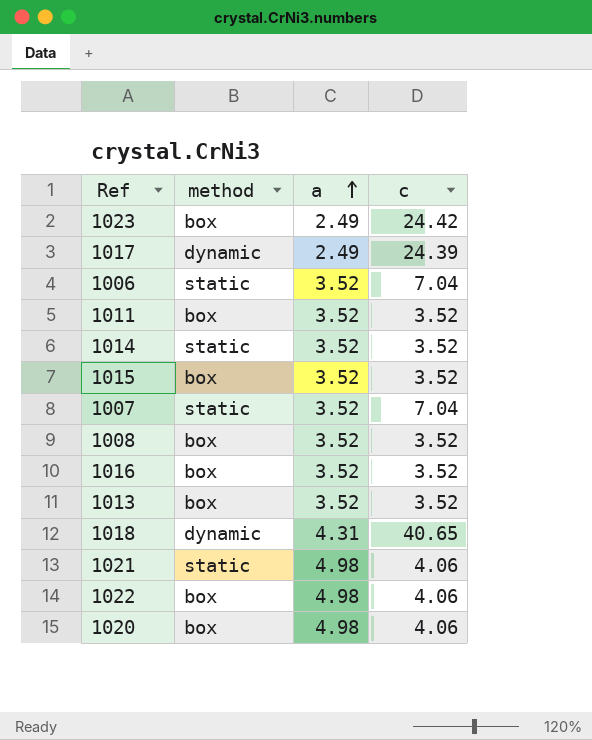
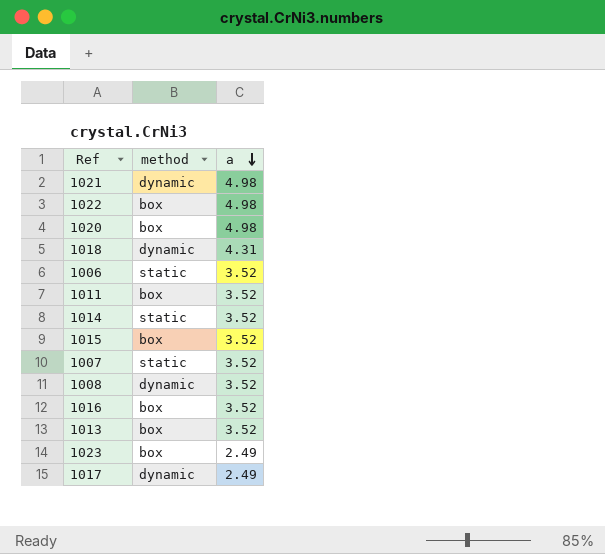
row order: a ascending -> a descending
column c | position: 4 -> none
1021 | method: static -> dynamic
1008 | method: box -> dynamic

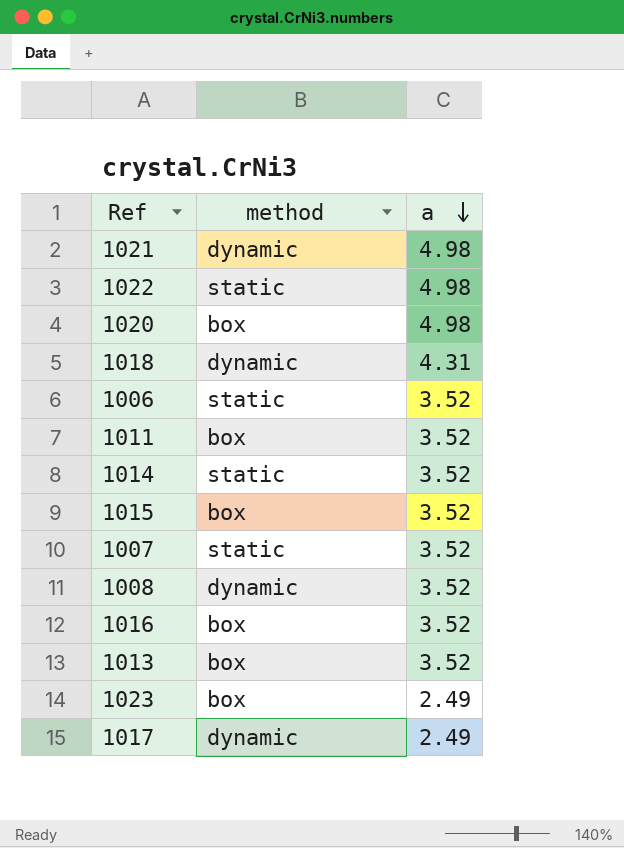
1022 | method: box -> static

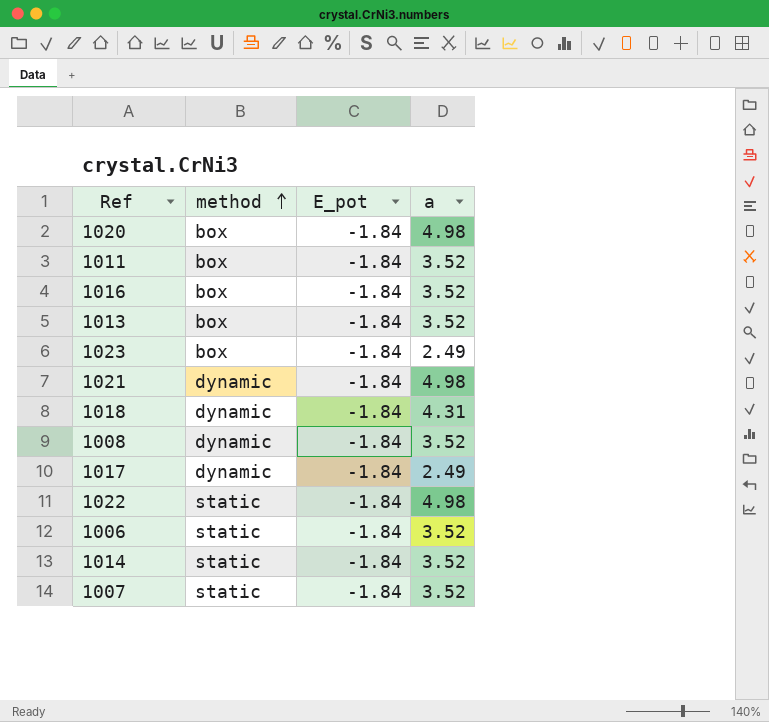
row order: a descending -> method ascending
column E_pot | position: none -> 3
row 1015: box | 3.52 -> none

